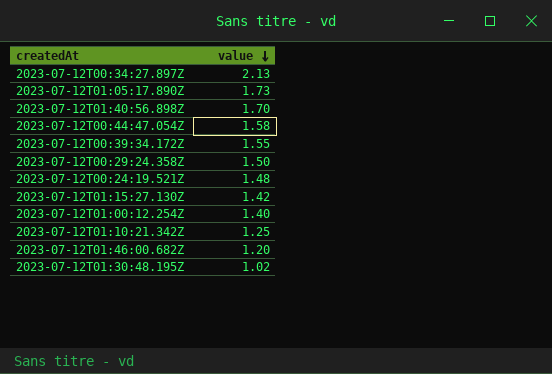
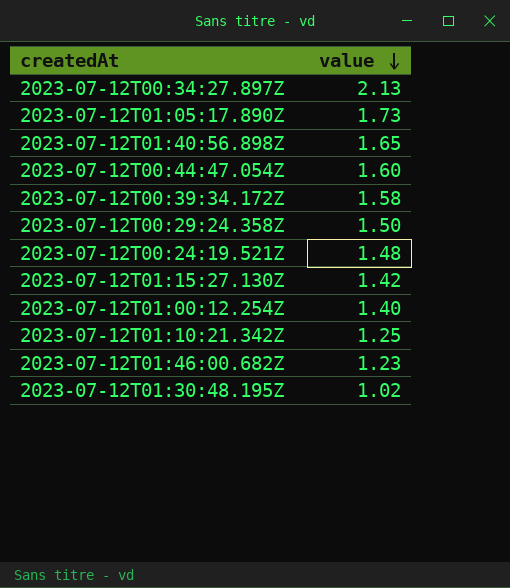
2023-07-12T01:40:56.898Z | value: 1.70 -> 1.65
2023-07-12T00:44:47.054Z | value: 1.58 -> 1.60
2023-07-12T00:39:34.172Z | value: 1.55 -> 1.58
2023-07-12T01:46:00.682Z | value: 1.20 -> 1.23

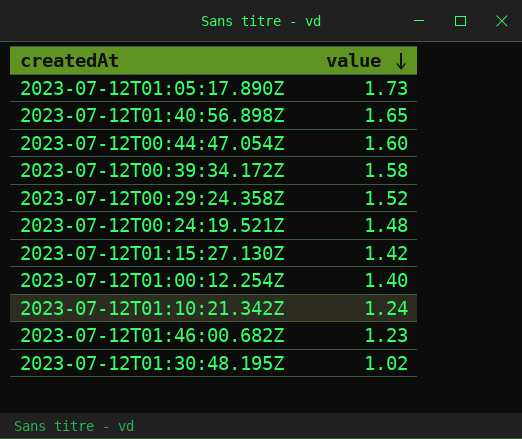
row 2023-07-12T00:34:27.897Z: 2.13 -> none
2023-07-12T00:29:24.358Z | value: 1.50 -> 1.52
2023-07-12T01:10:21.342Z | value: 1.25 -> 1.24

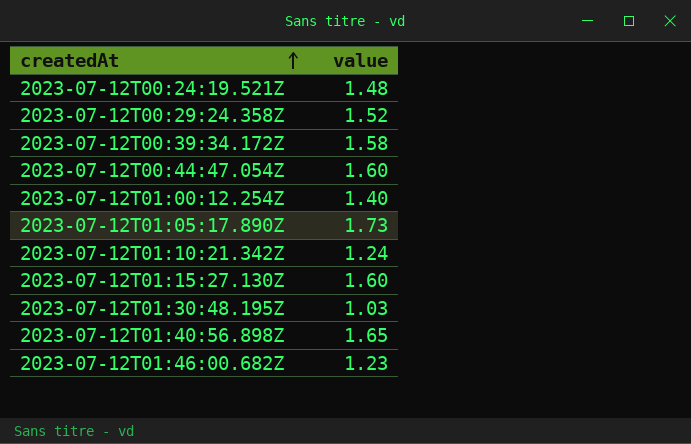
row order: value descending -> createdAt ascending
2023-07-12T01:15:27.130Z | value: 1.42 -> 1.60
2023-07-12T01:30:48.195Z | value: 1.02 -> 1.03

